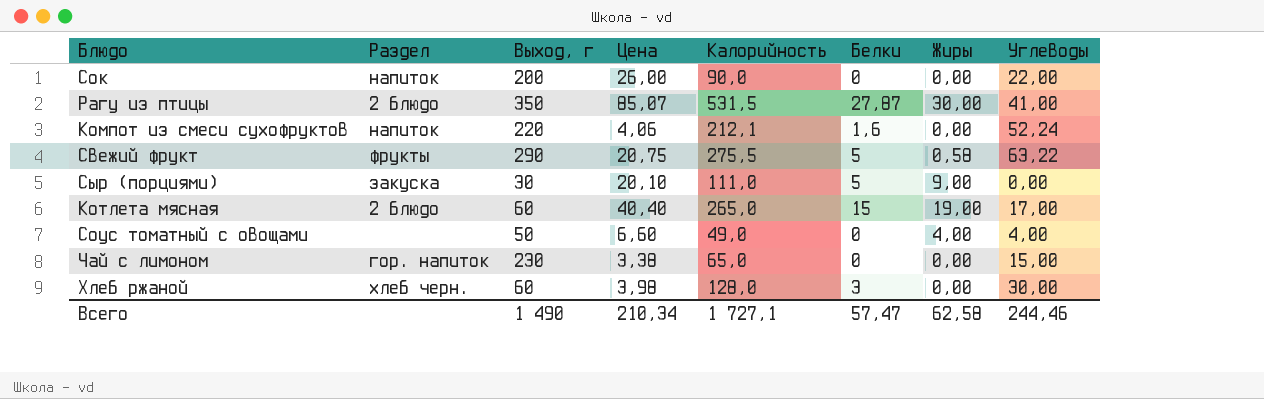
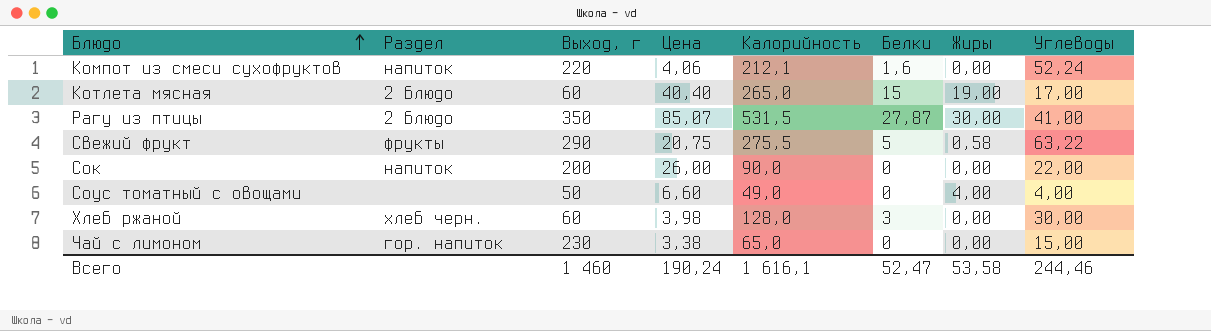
row order: none -> Блюдо ascending
row Сыр (порциями): закуска | 30 | 20,10 | 111,0 | 5 | 9,00 | 0,00 -> none
Всего | Выход, г: 1 490 -> 1 460
Всего | Цена: 210,34 -> 190,24
Всего | Калорийность: 1 727,1 -> 1 616,1
Всего | Белки: 57,47 -> 52,47
Всего | Жиры: 62,58 -> 53,58

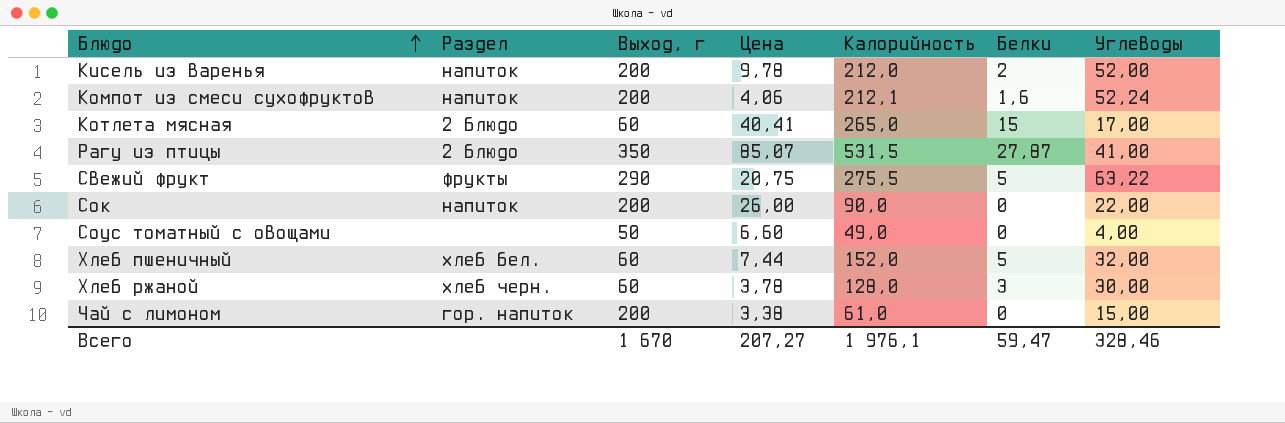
column Жиры | position: 7 -> none
row Кисель из варенья: none -> напиток | 200 | 9,78 | 212,0 | 2 | 52,00
Компот из смеси сухофруктов | Выход, г: 220 -> 200
Котлета мясная | Цена: 40,40 -> 40,41
row Хлеб пшеничный: none -> хлеб бел. | 60 | 7,44 | 152,0 | 5 | 32,00
Хлеб ржаной | Цена: 3,98 -> 3,78
Чай с лимоном | Выход, г: 230 -> 200
Чай с лимоном | Калорийность: 65,0 -> 61,0
Всего | Выход, г: 1 460 -> 1 670
Всего | Цена: 190,24 -> 207,27
Всего | Калорийность: 1 616,1 -> 1 976,1
Всего | Белки: 52,47 -> 59,47
Всего | Углеводы: 244,46 -> 328,46

